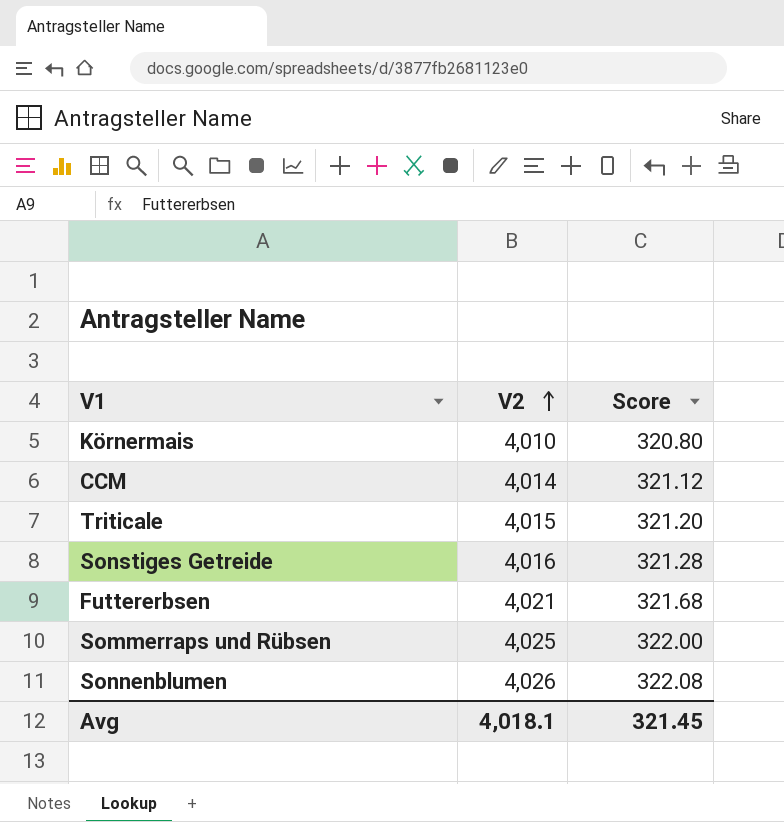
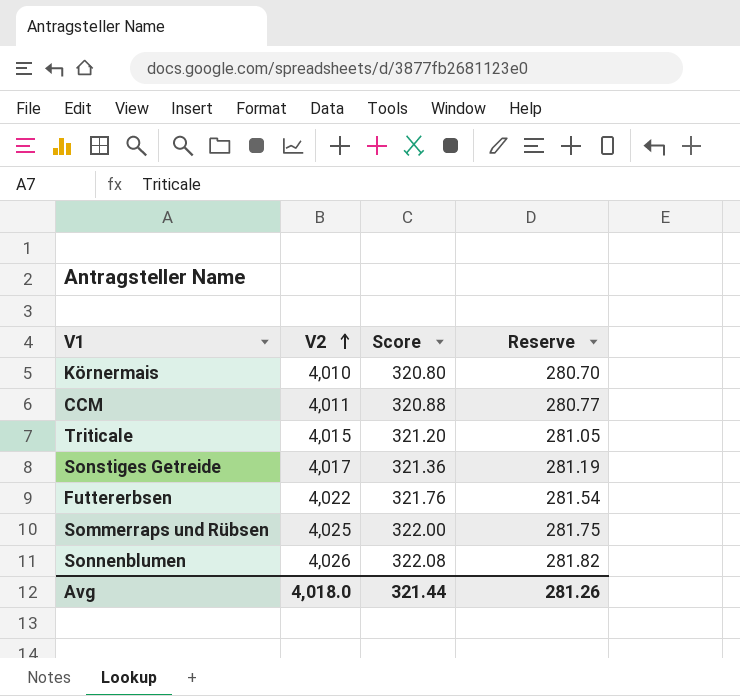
column Reserve | formula: none -> [V2] * 0.07
CCM | V2: 4,014 -> 4,011
CCM | Score: 321.12 -> 320.88
Sonstiges Getreide | V2: 4,016 -> 4,017
Sonstiges Getreide | Score: 321.28 -> 321.36
Futtererbsen | V2: 4,021 -> 4,022
Futtererbsen | Score: 321.68 -> 321.76
Avg | V2: 4,018.1 -> 4,018.0
Avg | Score: 321.45 -> 321.44

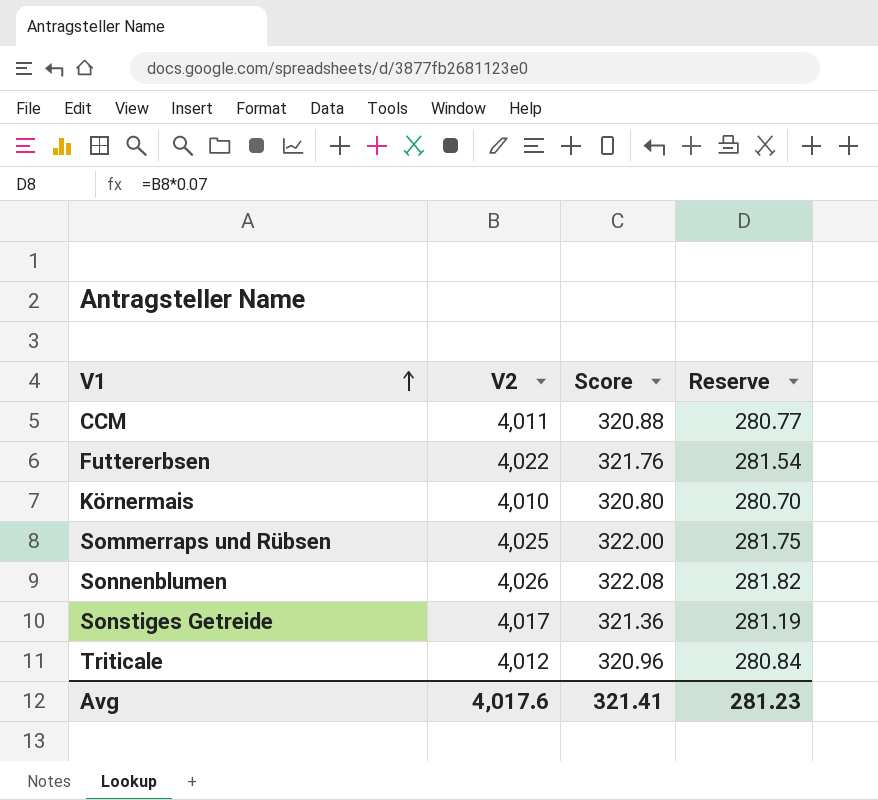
row order: V2 ascending -> V1 ascending
Triticale | V2: 4,015 -> 4,012
Triticale | Score: 321.20 -> 320.96
Triticale | Reserve: 281.05 -> 280.84
Avg | V2: 4,018.0 -> 4,017.6
Avg | Score: 321.44 -> 321.41
Avg | Reserve: 281.26 -> 281.23

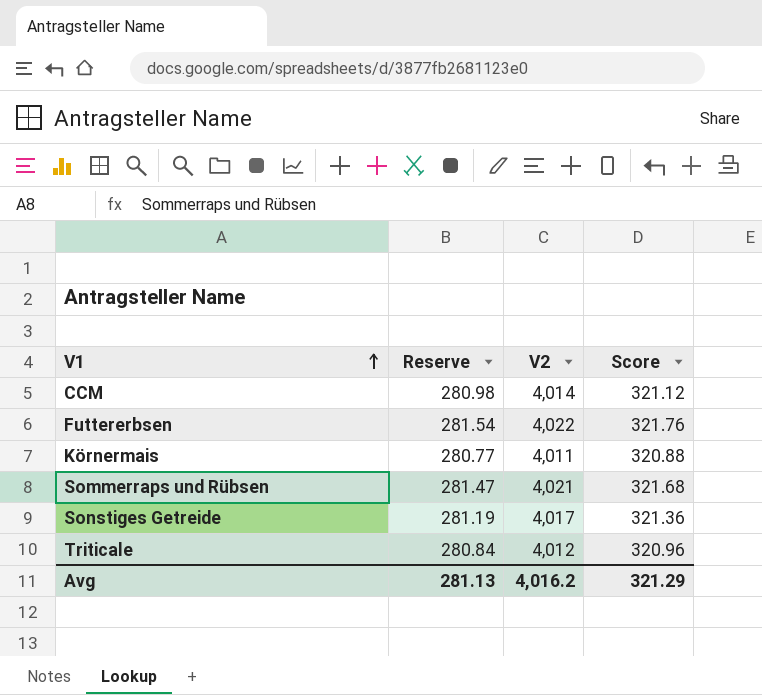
column Reserve | position: 4 -> 2
row Sonnenblumen: 4,026 | 322.08 | 281.82 -> none
CCM | Reserve: 280.77 -> 280.98
CCM | V2: 4,011 -> 4,014
CCM | Score: 320.88 -> 321.12
Körnermais | Reserve: 280.70 -> 280.77
Körnermais | V2: 4,010 -> 4,011
Körnermais | Score: 320.80 -> 320.88
Sommerraps und Rübsen | Reserve: 281.75 -> 281.47
Sommerraps und Rübsen | V2: 4,025 -> 4,021
Sommerraps und Rübsen | Score: 322.00 -> 321.68
Avg | Reserve: 281.23 -> 281.13
Avg | V2: 4,017.6 -> 4,016.2
Avg | Score: 321.41 -> 321.29

